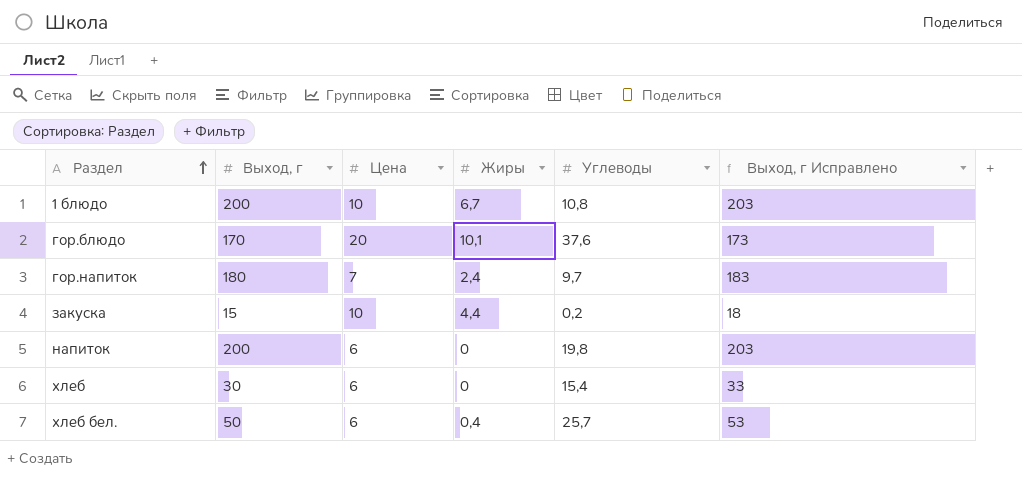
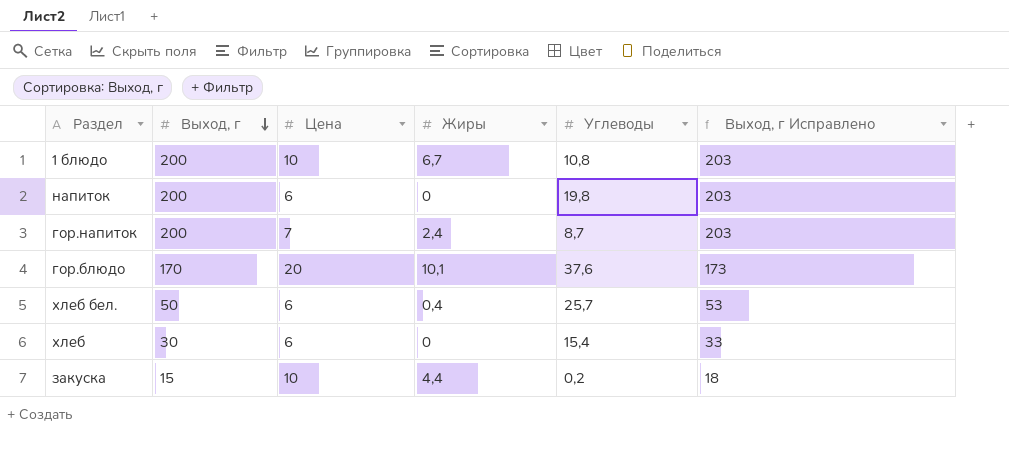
row order: Раздел ascending -> Выход, г descending
гор.напиток | Выход, г: 180 -> 200
гор.напиток | Углеводы: 9,7 -> 8,7
гор.напиток | Выход, г Исправлено: 183 -> 203

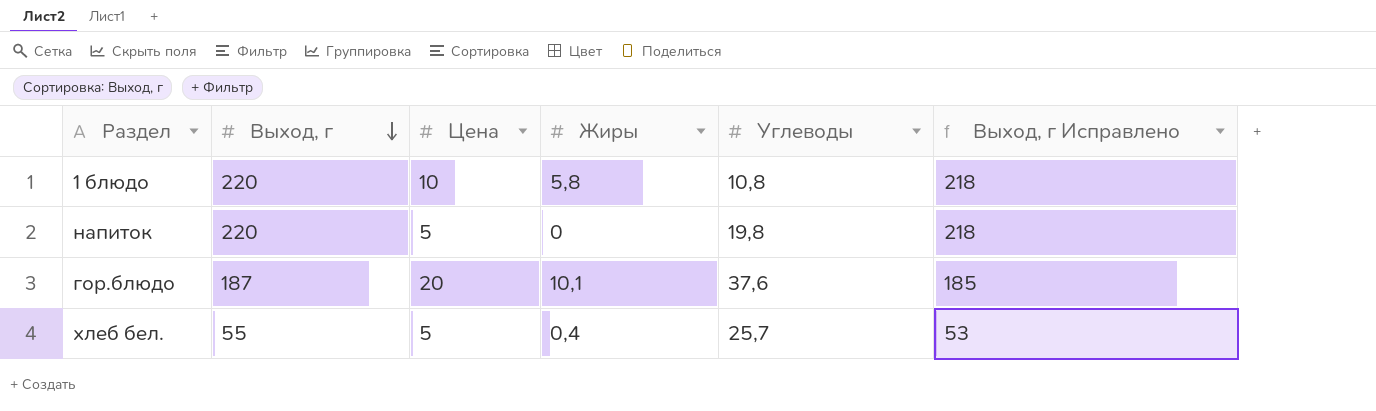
column Выход, г Исправлено | formula: [Выход, г] + 3 -> [Выход, г] - 2
row гор.напиток: 200 | 7 | 2,4 | 8,7 | 203 -> none
row хлеб: 30 | 6 | 0 | 15,4 | 33 -> none
row закуска: 15 | 10 | 4,4 | 0,2 | 18 -> none
1 блюдо | Выход, г: 200 -> 220
1 блюдо | Жиры: 6,7 -> 5,8
напиток | Выход, г: 200 -> 220
напиток | Цена: 6 -> 5
гор.блюдо | Выход, г: 170 -> 187
хлеб бел. | Выход, г: 50 -> 55
хлеб бел. | Цена: 6 -> 5

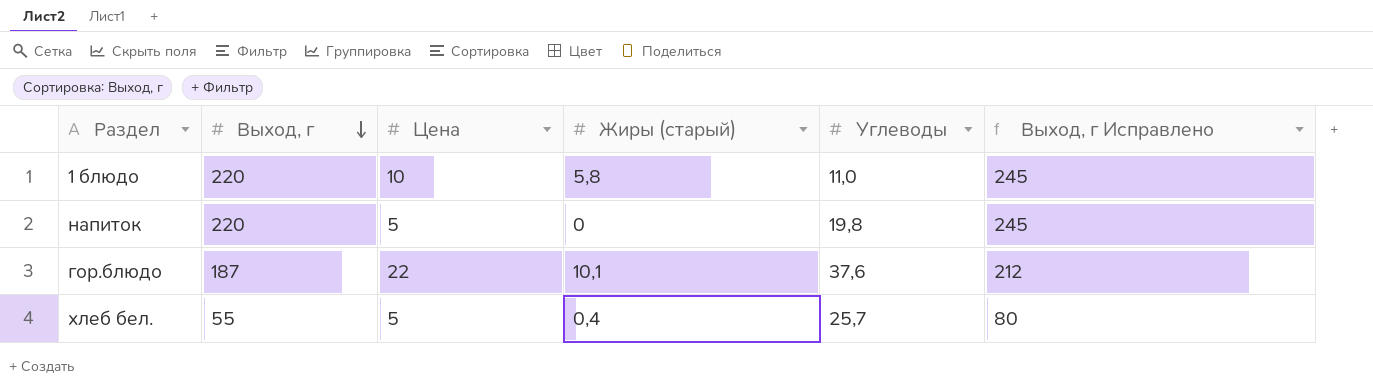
column name: Жиры -> Жиры (старый)
column Выход, г Исправлено | formula: [Выход, г] - 2 -> [Выход, г] + 25
1 блюдо | Углеводы: 10,8 -> 11,0
гор.блюдо | Цена: 20 -> 22

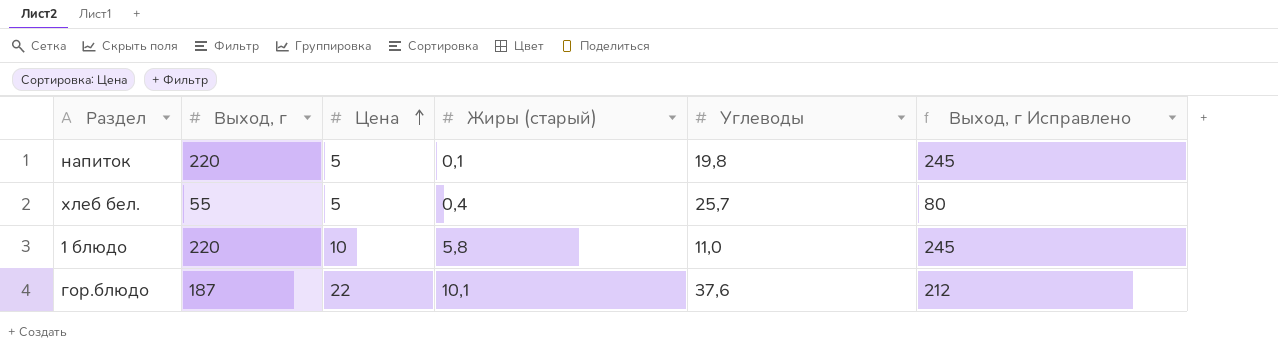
row order: Выход, г descending -> Цена ascending
напиток | Жиры (старый): 0 -> 0,1

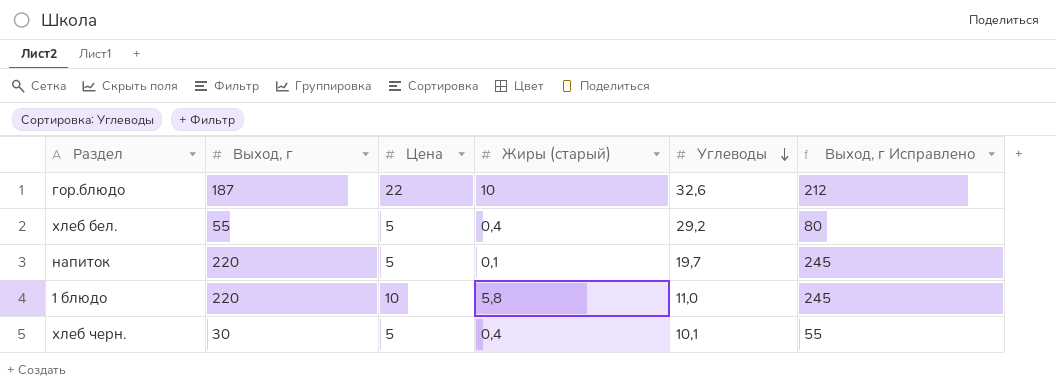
row order: Цена ascending -> Углеводы descending
гор.блюдо | Жиры (старый): 10,1 -> 10
гор.блюдо | Углеводы: 37,6 -> 32,6
хлеб бел. | Углеводы: 25,7 -> 29,2
напиток | Углеводы: 19,8 -> 19,7
row хлеб черн.: none -> 30 | 5 | 0,4 | 10,1 | 55

